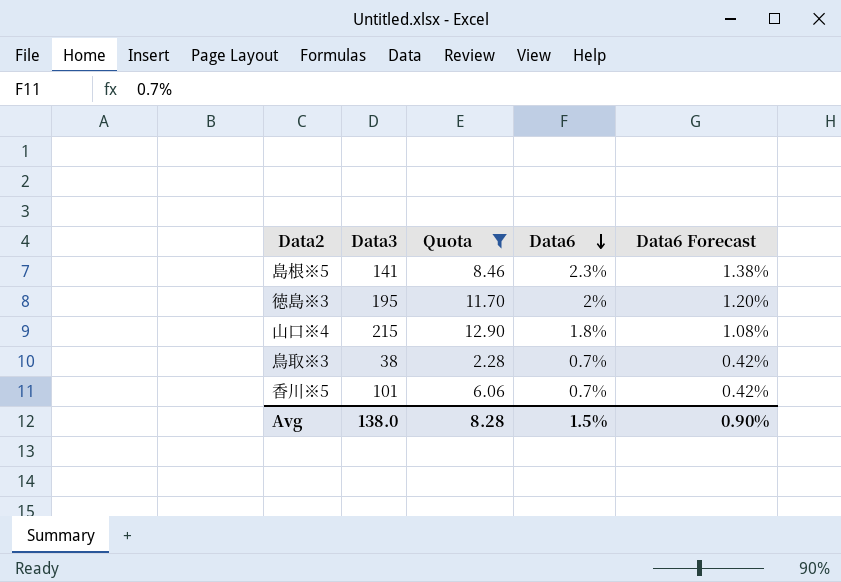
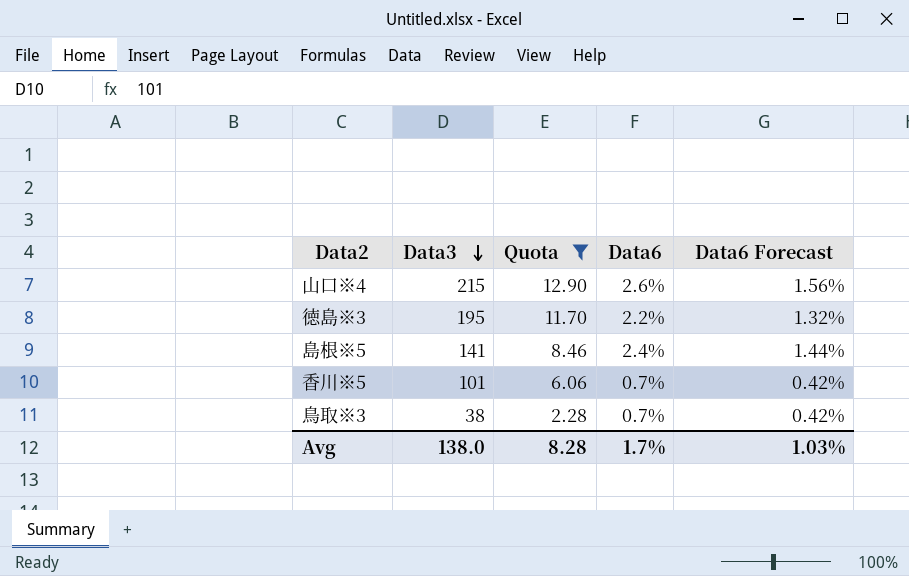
row order: Data6 descending -> Data3 descending
山口※4 | Data6: 1.8% -> 2.6%
山口※4 | Data6 Forecast: 1.08% -> 1.56%
徳島※3 | Data6: 2% -> 2.2%
徳島※3 | Data6 Forecast: 1.20% -> 1.32%
島根※5 | Data6: 2.3% -> 2.4%
島根※5 | Data6 Forecast: 1.38% -> 1.44%
Avg | Data6: 1.5% -> 1.7%
Avg | Data6 Forecast: 0.90% -> 1.03%

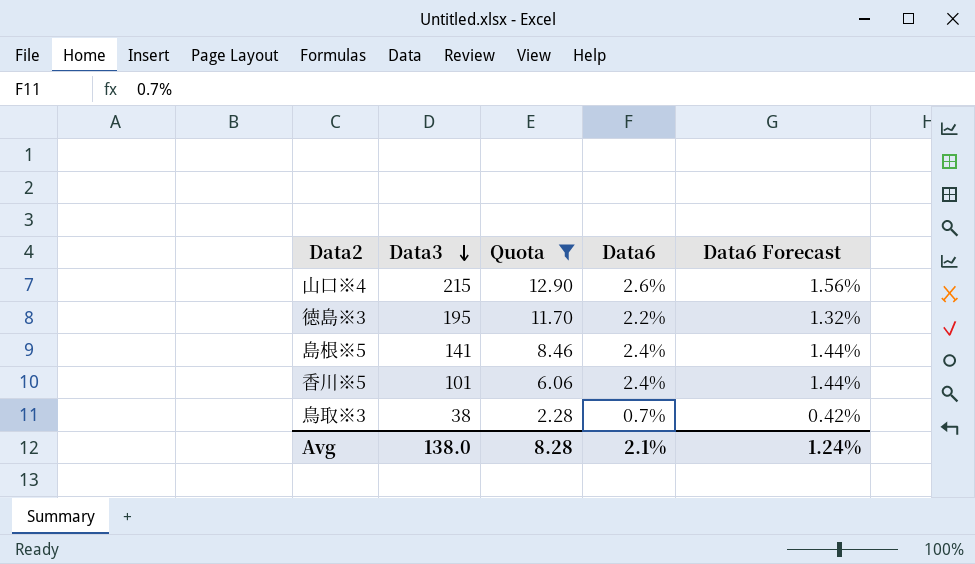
香川※5 | Data6: 0.7% -> 2.4%
香川※5 | Data6 Forecast: 0.42% -> 1.44%
Avg | Data6: 1.7% -> 2.1%
Avg | Data6 Forecast: 1.03% -> 1.24%

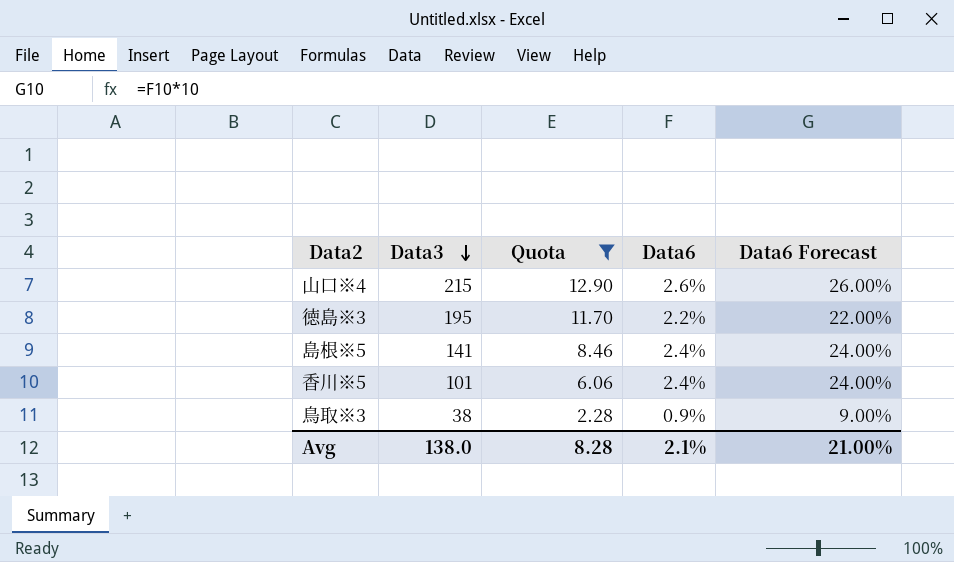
column Data6 Forecast | formula: [Data6] * 0.6 -> [Data6] * 10
鳥取※3 | Data6: 0.7% -> 0.9%
Avg | Data6 Forecast: 1.24% -> 21.00%

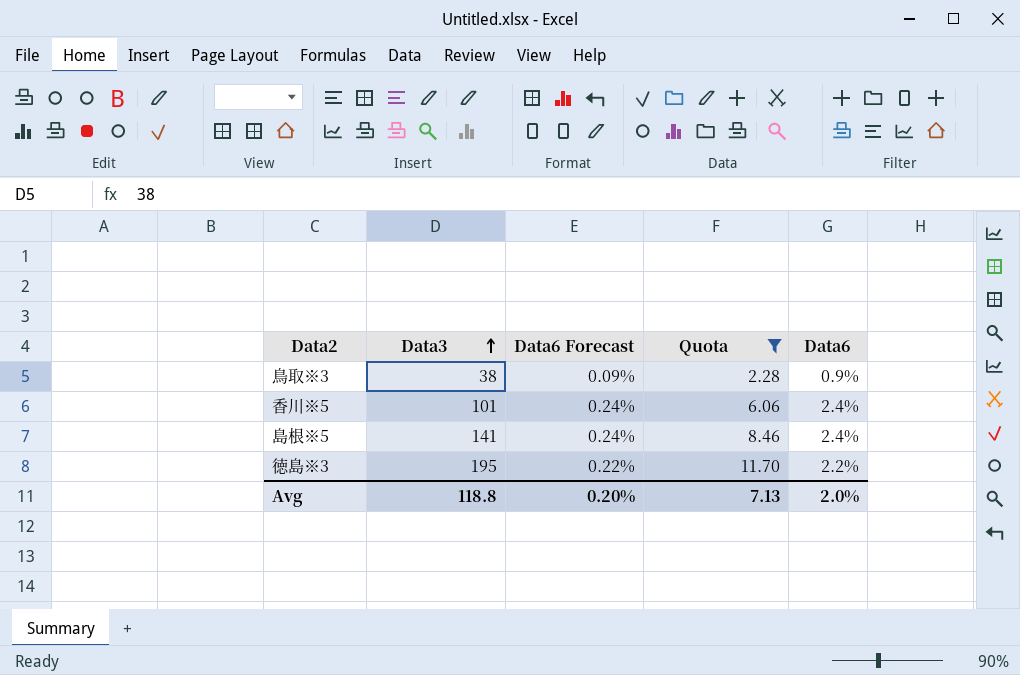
row order: Data3 descending -> Data3 ascending
column Data6 Forecast | formula: [Data6] * 10 -> [Data6] * 0.1
column Data6 Forecast | position: 5 -> 3
row 山口※4: 215 | 12.90 | 2.6% | 26.00% -> none
Avg | Data3: 138.0 -> 118.8
Avg | Data6 Forecast: 21.00% -> 0.20%
Avg | Quota: 8.28 -> 7.13
Avg | Data6: 2.1% -> 2.0%

